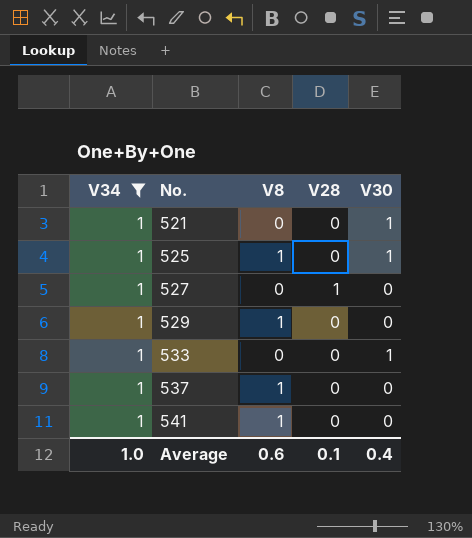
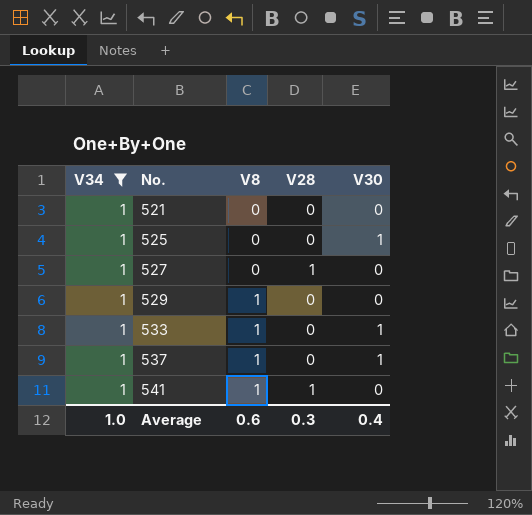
521 | V30: 1 -> 0
525 | V8: 1 -> 0
533 | V8: 0 -> 1
537 | V30: 0 -> 1
541 | V28: 0 -> 1
Average | V28: 0.1 -> 0.3

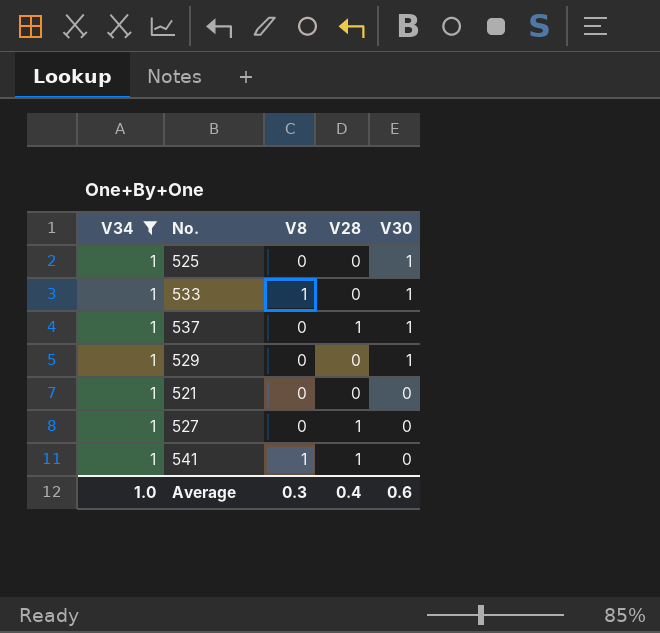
row order: No. ascending -> V30 descending
537 | V8: 1 -> 0
537 | V28: 0 -> 1
529 | V8: 1 -> 0
529 | V30: 0 -> 1
Average | V8: 0.6 -> 0.3
Average | V28: 0.3 -> 0.4
Average | V30: 0.4 -> 0.6

